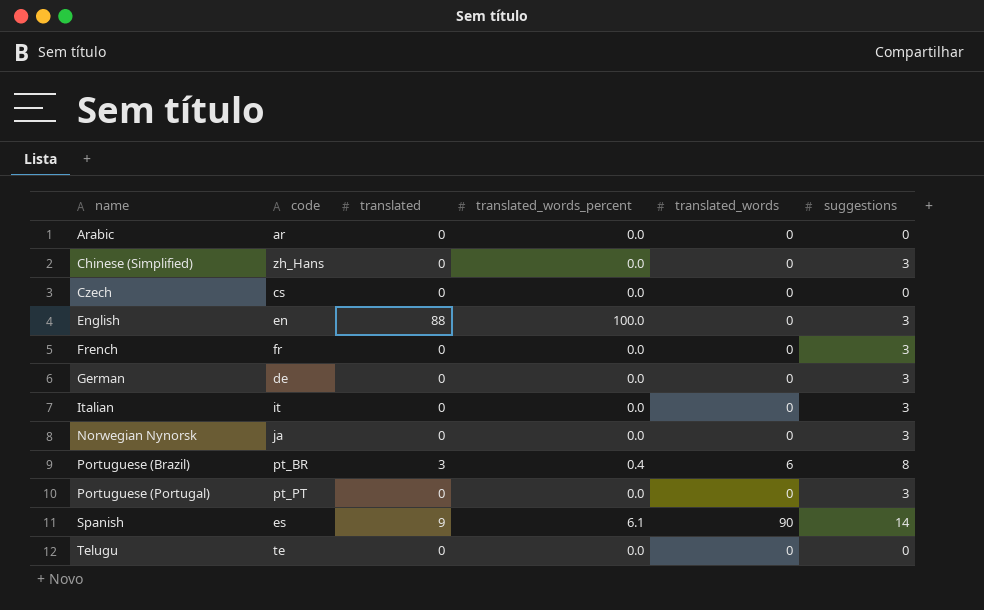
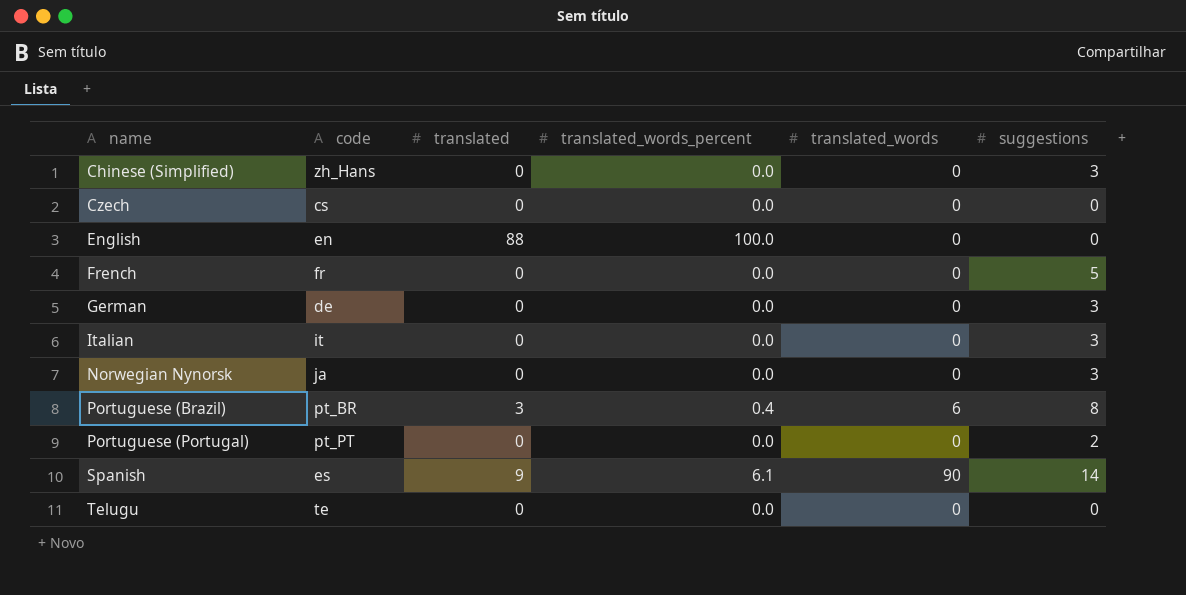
row Arabic: ar | 0 | 0.0 | 0 | 0 -> none
English | suggestions: 3 -> 0
French | suggestions: 3 -> 5
Portuguese (Portugal) | suggestions: 3 -> 2

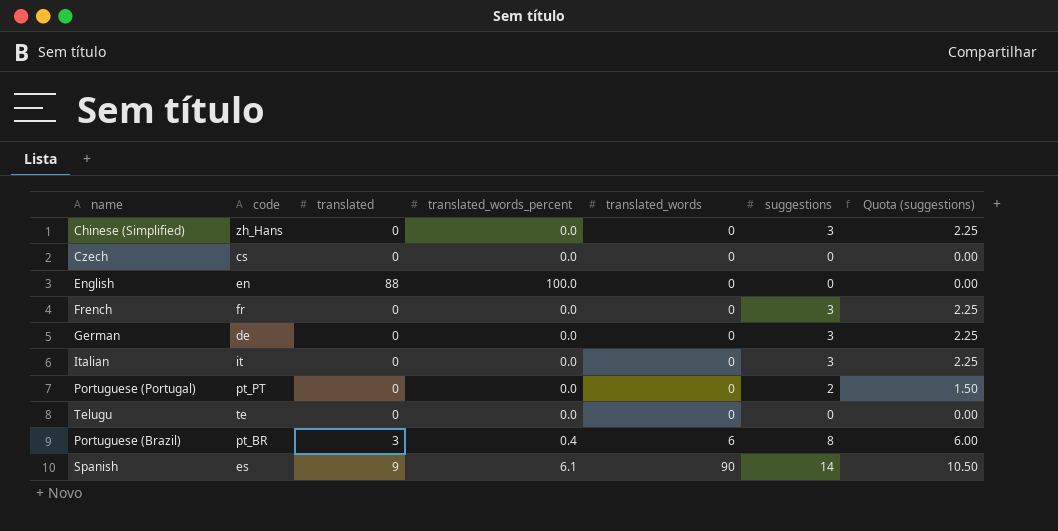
row order: name ascending -> translated_words ascending
column Quota (suggestions) | formula: none -> [suggestions] * 0.75
row Norwegian Nynorsk: ja | 0 | 0.0 | 0 | 3 -> none
French | suggestions: 5 -> 3

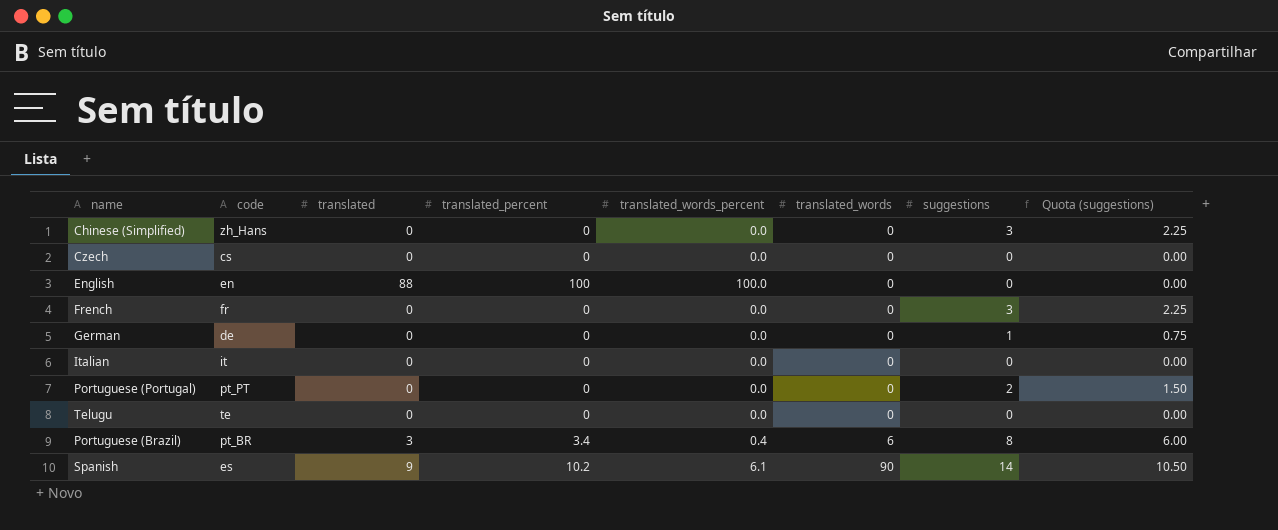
column translated_percent | position: none -> 4
German | suggestions: 3 -> 1
German | Quota (suggestions): 2.25 -> 0.75
Italian | suggestions: 3 -> 0
Italian | Quota (suggestions): 2.25 -> 0.00

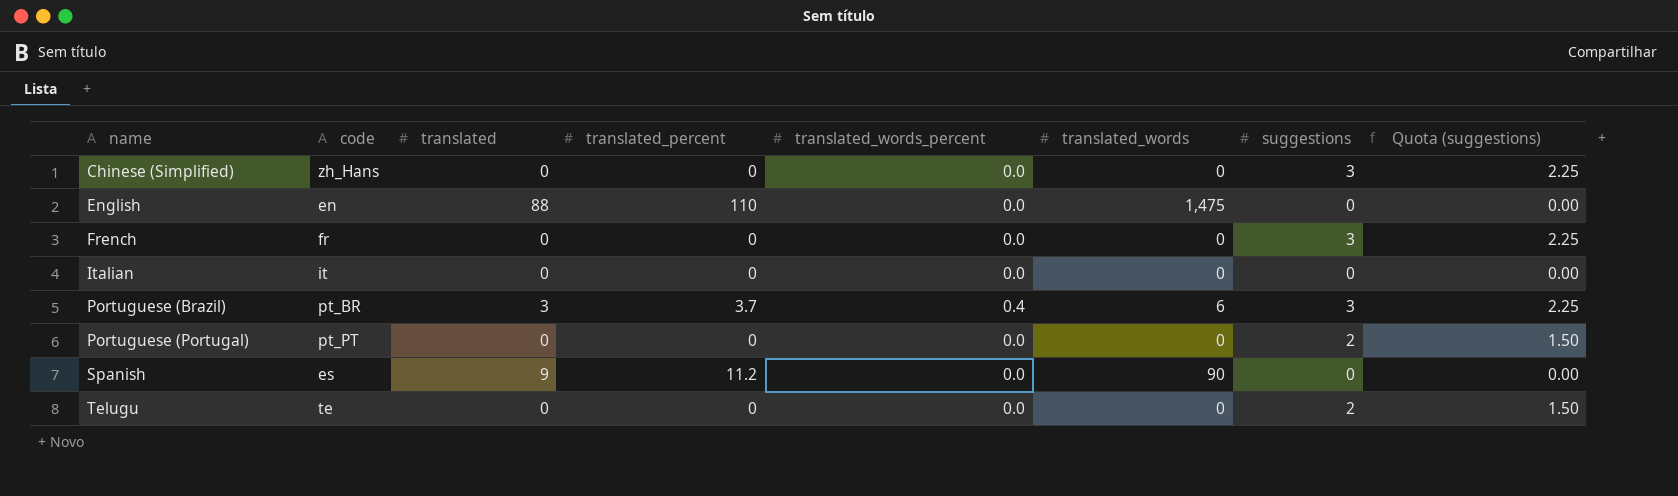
row order: translated_words ascending -> name ascending
row Czech: cs | 0 | 0 | 0.0 | 0 | 0 | 0.00 -> none
row German: de | 0 | 0 | 0.0 | 0 | 1 | 0.75 -> none
English | translated_percent: 100 -> 110
English | translated_words_percent: 100.0 -> 0.0
English | translated_words: 0 -> 1,475
Portuguese (Brazil) | translated_percent: 3.4 -> 3.7
Portuguese (Brazil) | suggestions: 8 -> 3
Portuguese (Brazil) | Quota (suggestions): 6.00 -> 2.25
Spanish | translated_percent: 10.2 -> 11.2
Spanish | translated_words_percent: 6.1 -> 0.0
Spanish | suggestions: 14 -> 0
Spanish | Quota (suggestions): 10.50 -> 0.00
Telugu | suggestions: 0 -> 2
Telugu | Quota (suggestions): 0.00 -> 1.50

